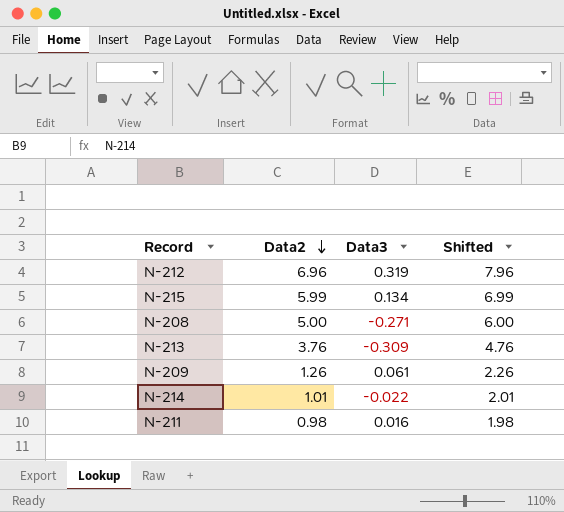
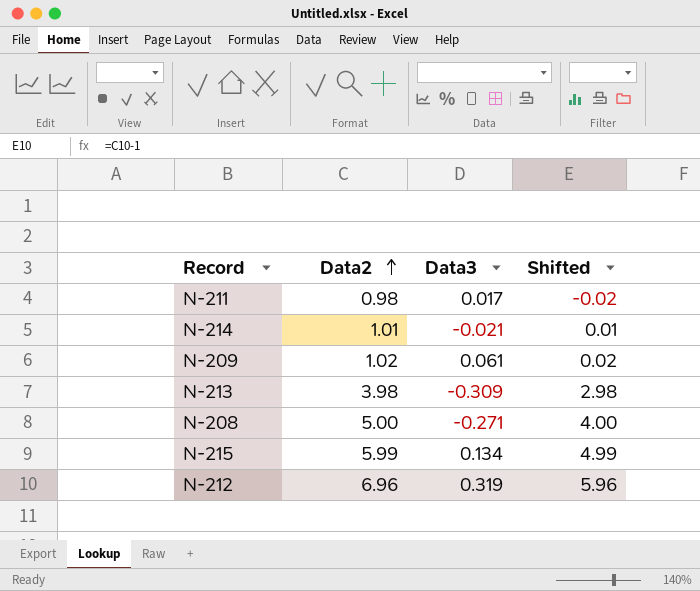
row order: Data2 descending -> Data2 ascending
column Shifted | formula: [Data2] + 1 -> [Data2] - 1
N-211 | Data3: 0.016 -> 0.017
N-214 | Data3: -0.022 -> -0.021
N-209 | Data2: 1.26 -> 1.02
N-213 | Data2: 3.76 -> 3.98

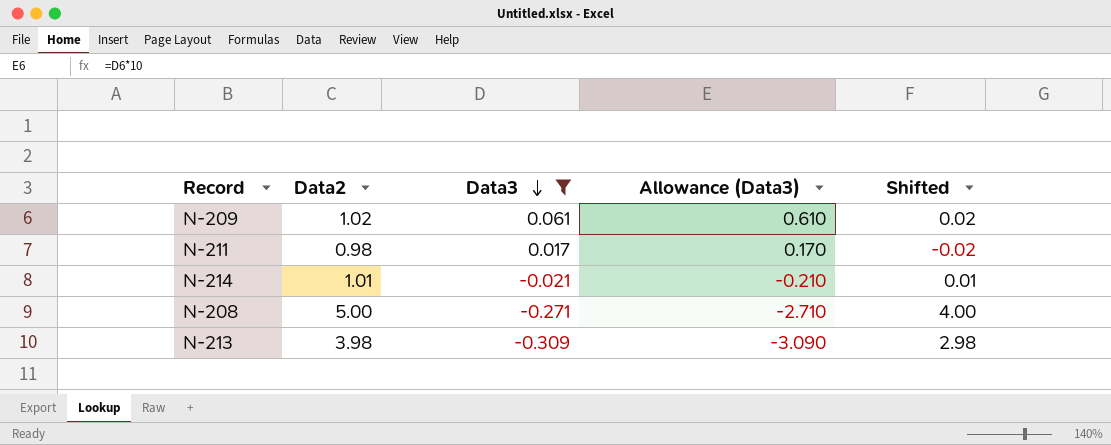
filter: none -> Data3 <= 0.061
row order: Data2 ascending -> Data3 descending
column Allowance (Data3) | formula: none -> [Data3] * 10

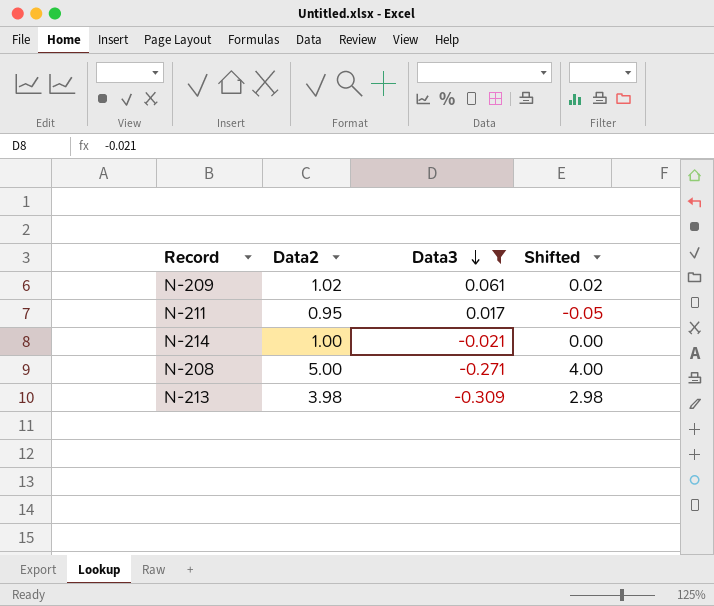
column Allowance (Data3) | formula: [Data3] * 10 -> none
N-211 | Data2: 0.98 -> 0.95
N-211 | Shifted: -0.02 -> -0.05
N-214 | Data2: 1.01 -> 1.00
N-214 | Shifted: 0.01 -> 0.00

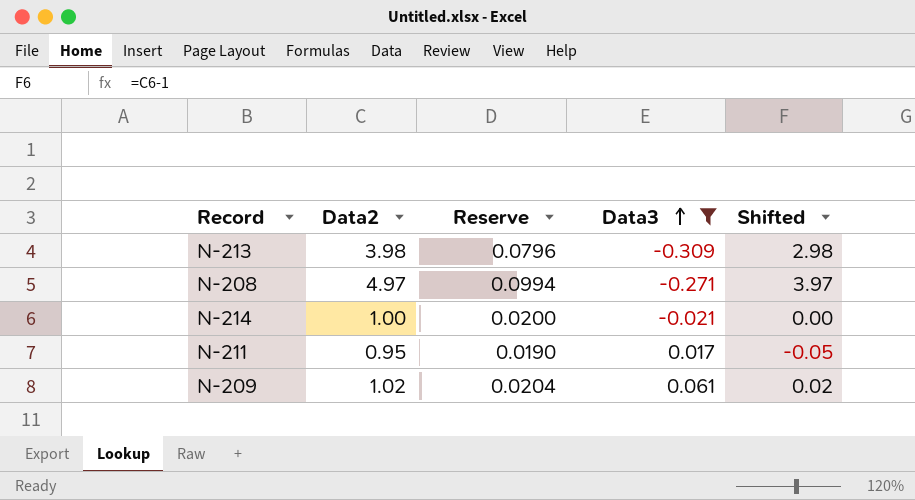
row order: Data3 descending -> Data3 ascending
column Reserve | formula: none -> [Data2] * 0.02
N-208 | Data2: 5.00 -> 4.97
N-208 | Shifted: 4.00 -> 3.97

